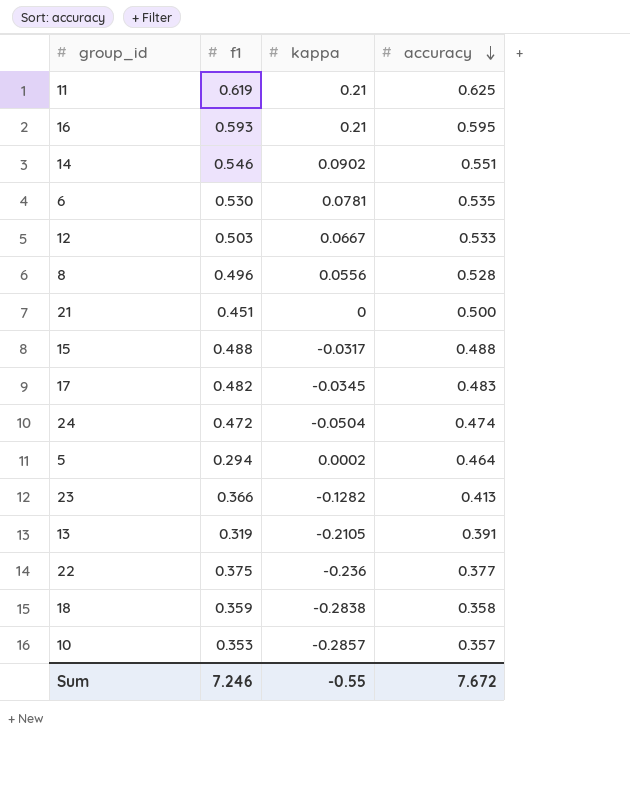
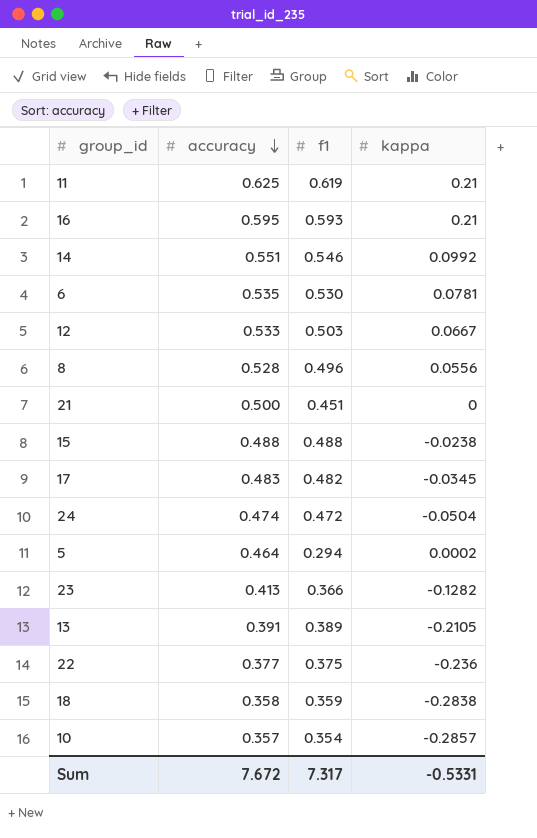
column accuracy | position: 4 -> 2
14 | kappa: 0.0902 -> 0.0992
15 | kappa: -0.0317 -> -0.0238
13 | f1: 0.319 -> 0.389
10 | f1: 0.353 -> 0.354
Sum | f1: 7.246 -> 7.317
Sum | kappa: -0.55 -> -0.5331

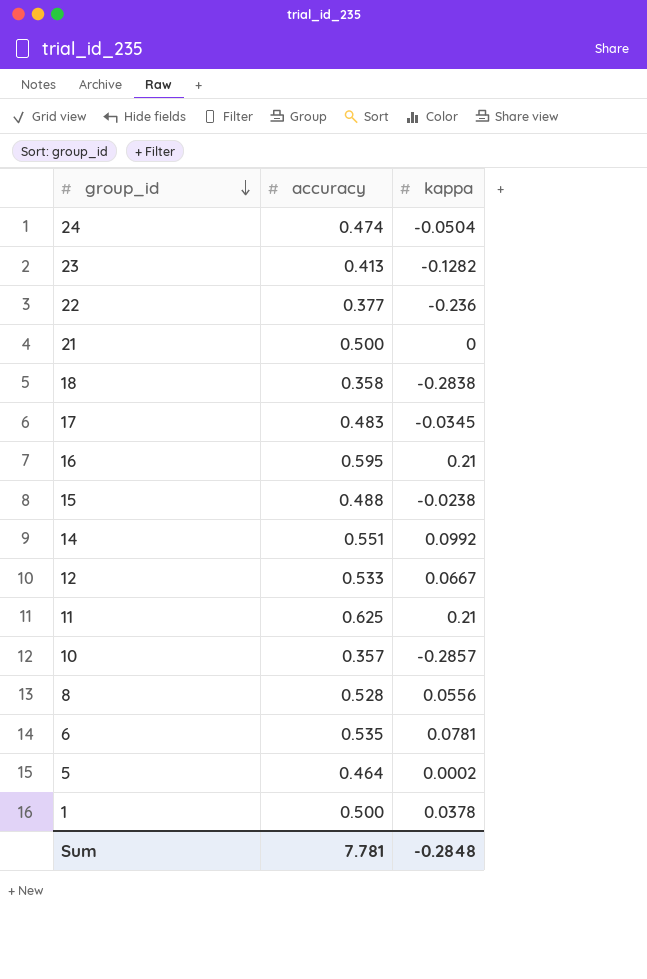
row order: accuracy descending -> group_id descending
column f1 | position: 3 -> none
row 13: 0.391 | 0.389 | -0.2105 -> none
row 1: none -> 0.500 | 0.0378
Sum | accuracy: 7.672 -> 7.781
Sum | kappa: -0.5331 -> -0.2848

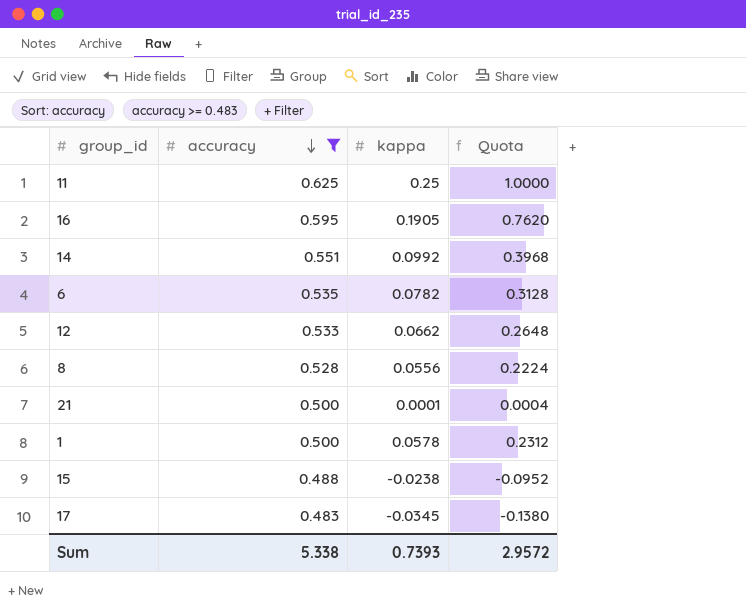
filter: none -> accuracy >= 0.483
row order: group_id descending -> accuracy descending
column Quota | formula: none -> [kappa] * 4
11 | kappa: 0.21 -> 0.25
16 | kappa: 0.21 -> 0.1905
6 | kappa: 0.0781 -> 0.0782
12 | kappa: 0.0667 -> 0.0662
21 | kappa: 0 -> 0.0001
1 | kappa: 0.0378 -> 0.0578
Sum | accuracy: 7.781 -> 5.338
Sum | kappa: -0.2848 -> 0.7393

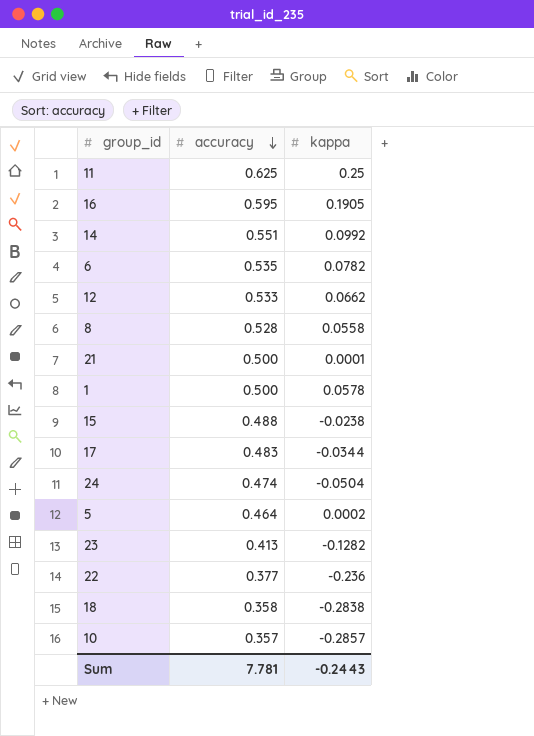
filter: accuracy >= 0.483 -> none
column Quota | formula: [kappa] * 4 -> none
8 | kappa: 0.0556 -> 0.0558
17 | kappa: -0.0345 -> -0.0344
Sum | accuracy: 5.338 -> 7.781
Sum | kappa: 0.7393 -> -0.2443

